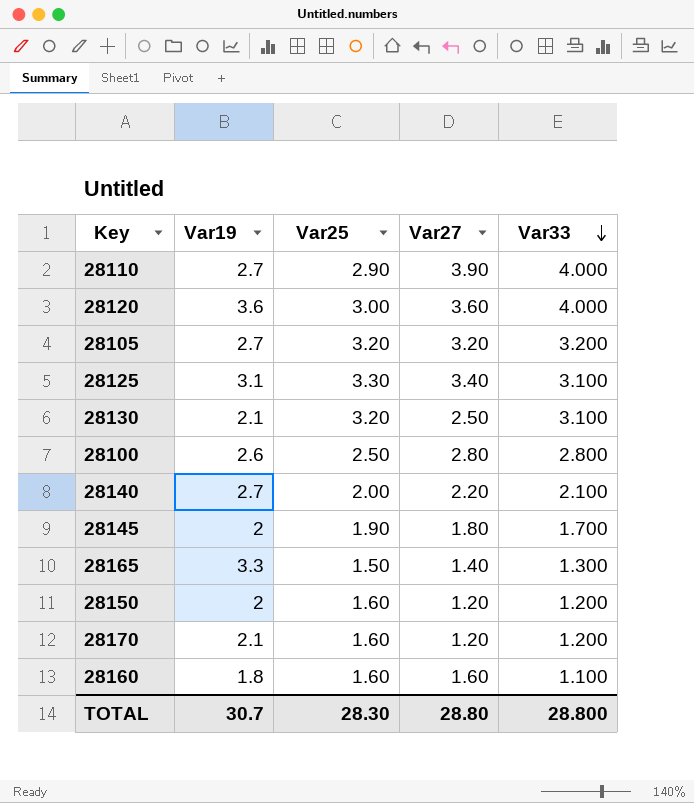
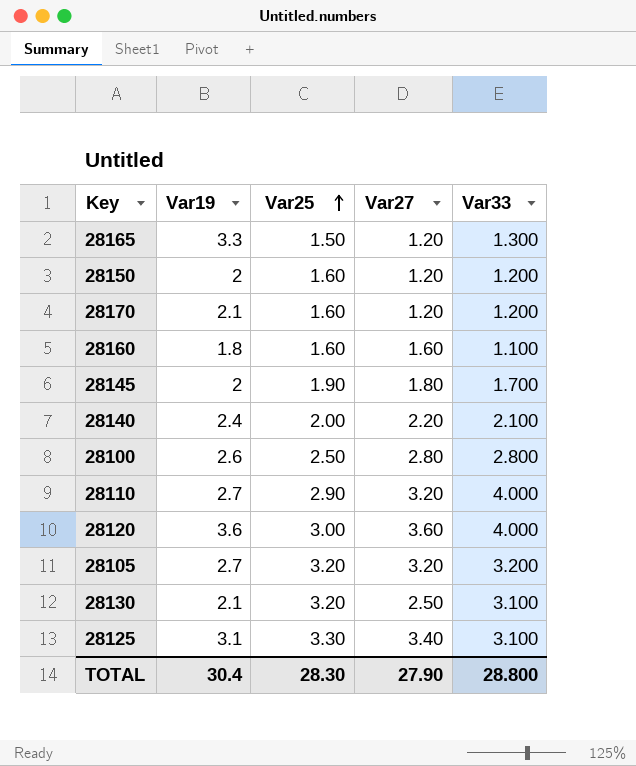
row order: Var33 descending -> Var25 ascending
28165 | Var27: 1.40 -> 1.20
28140 | Var19: 2.7 -> 2.4
28110 | Var27: 3.90 -> 3.20
TOTAL | Var19: 30.7 -> 30.4
TOTAL | Var27: 28.80 -> 27.90

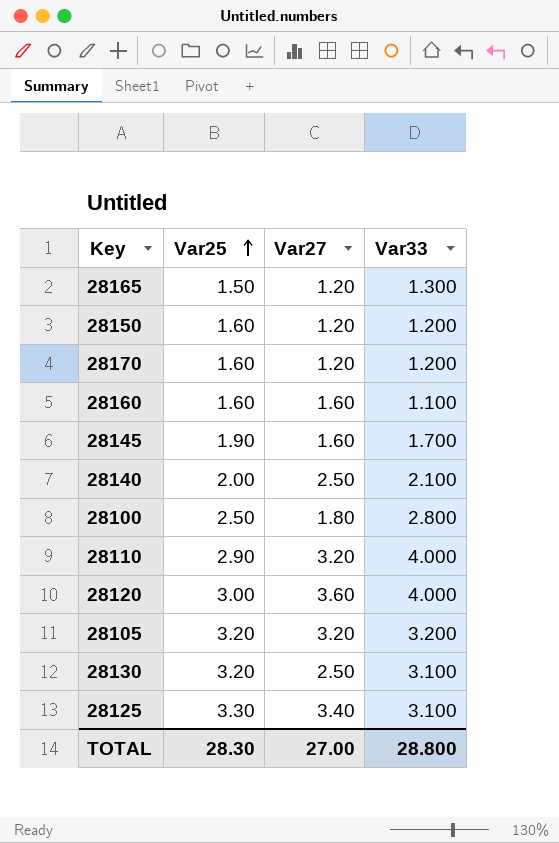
column Var19 | position: 2 -> none
28145 | Var27: 1.80 -> 1.60
28140 | Var27: 2.20 -> 2.50
28100 | Var27: 2.80 -> 1.80
TOTAL | Var27: 27.90 -> 27.00

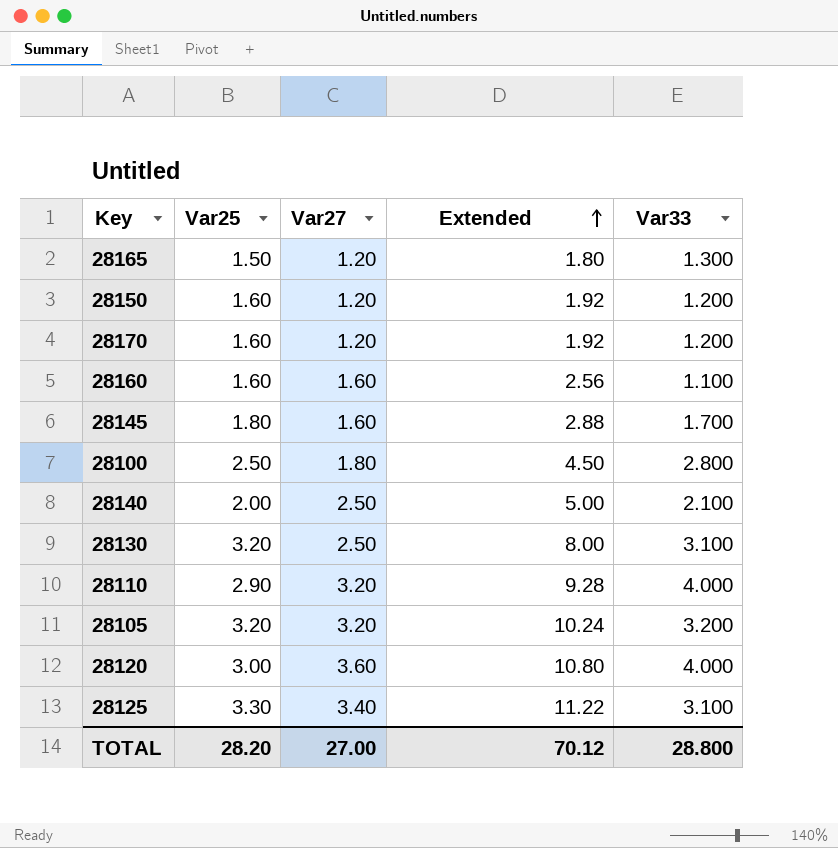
row order: Var25 ascending -> Extended ascending
column Extended | formula: none -> [Var25] * [Var27]
28145 | Var25: 1.90 -> 1.80
TOTAL | Var25: 28.30 -> 28.20

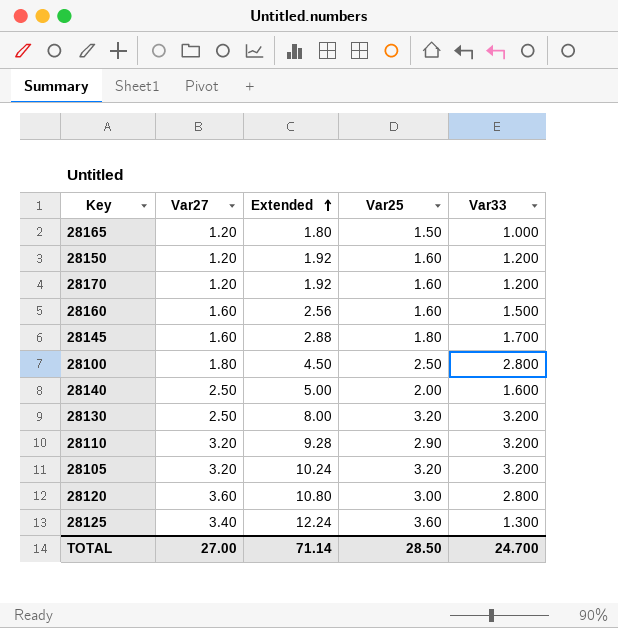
column Var25 | position: 2 -> 4
28165 | Var33: 1.300 -> 1.000
28160 | Var33: 1.100 -> 1.500
28140 | Var33: 2.100 -> 1.600
28130 | Var33: 3.100 -> 3.200
28110 | Var33: 4.000 -> 3.200
28120 | Var33: 4.000 -> 2.800
28125 | Extended: 11.22 -> 12.24
28125 | Var25: 3.30 -> 3.60
28125 | Var33: 3.100 -> 1.300
TOTAL | Extended: 70.12 -> 71.14
TOTAL | Var25: 28.20 -> 28.50
TOTAL | Var33: 28.800 -> 24.700

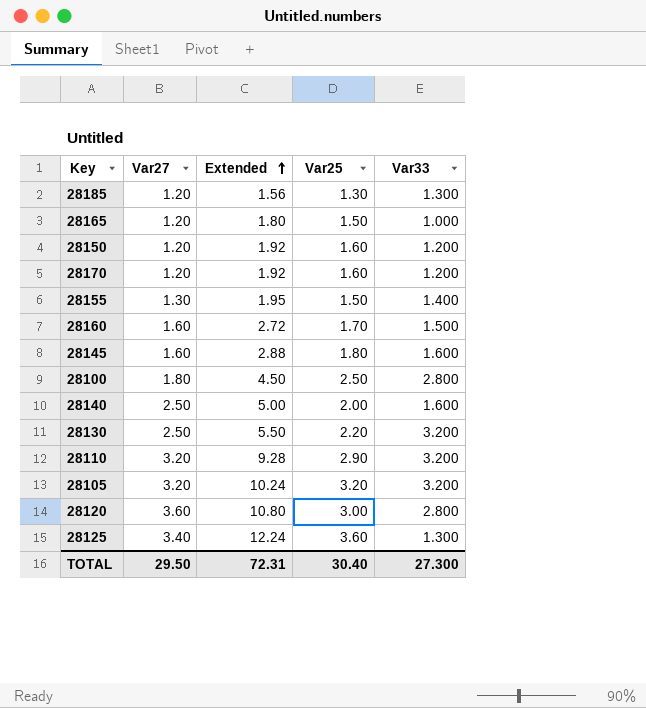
row 28185: none -> 1.20 | 1.56 | 1.30 | 1.300
row 28155: none -> 1.30 | 1.95 | 1.50 | 1.400
28160 | Extended: 2.56 -> 2.72
28160 | Var25: 1.60 -> 1.70
28145 | Var33: 1.700 -> 1.600
28130 | Extended: 8.00 -> 5.50
28130 | Var25: 3.20 -> 2.20
TOTAL | Var27: 27.00 -> 29.50
TOTAL | Extended: 71.14 -> 72.31
TOTAL | Var25: 28.50 -> 30.40
TOTAL | Var33: 24.700 -> 27.300

